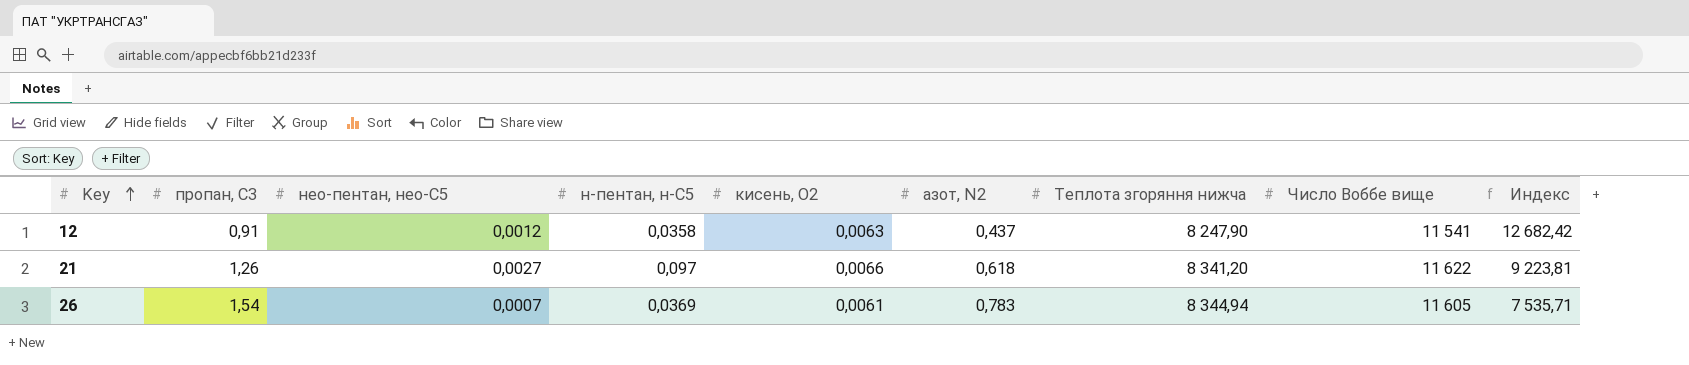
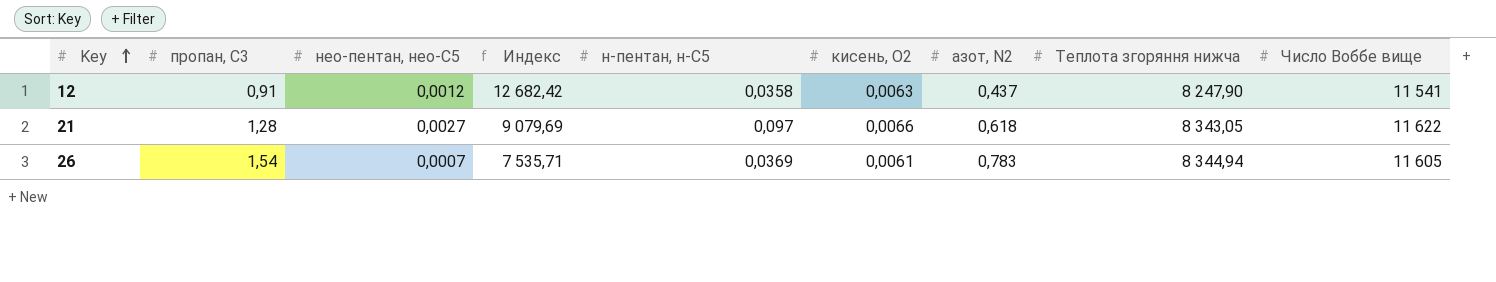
column Индекс | position: 9 -> 4
21 | пропан, С3: 1,26 -> 1,28
21 | Индекс: 9 223,81 -> 9 079,69
21 | Теплота згоряння нижча: 8 341,20 -> 8 343,05

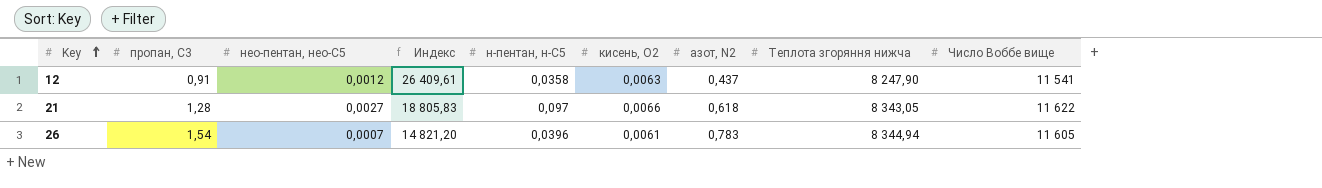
column Индекс | formula: [Число Воббе вище] / [пропан, С3] -> [Число Воббе вище] / [азот, N2]
26 | н-пентан, н-С5: 0,0369 -> 0,0396

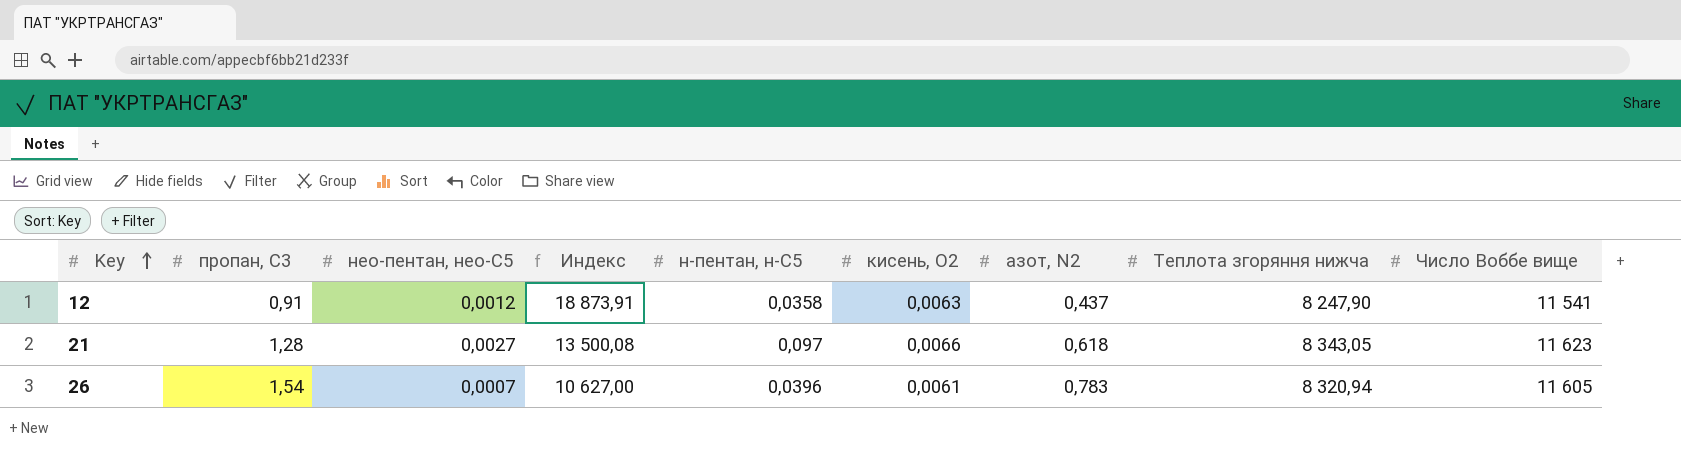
column Индекс | formula: [Число Воббе вище] / [азот, N2] -> [Теплота згоряння нижча] / [азот, N2]
21 | Число Воббе вище: 11 622 -> 11 623
26 | Теплота згоряння нижча: 8 344,94 -> 8 320,94

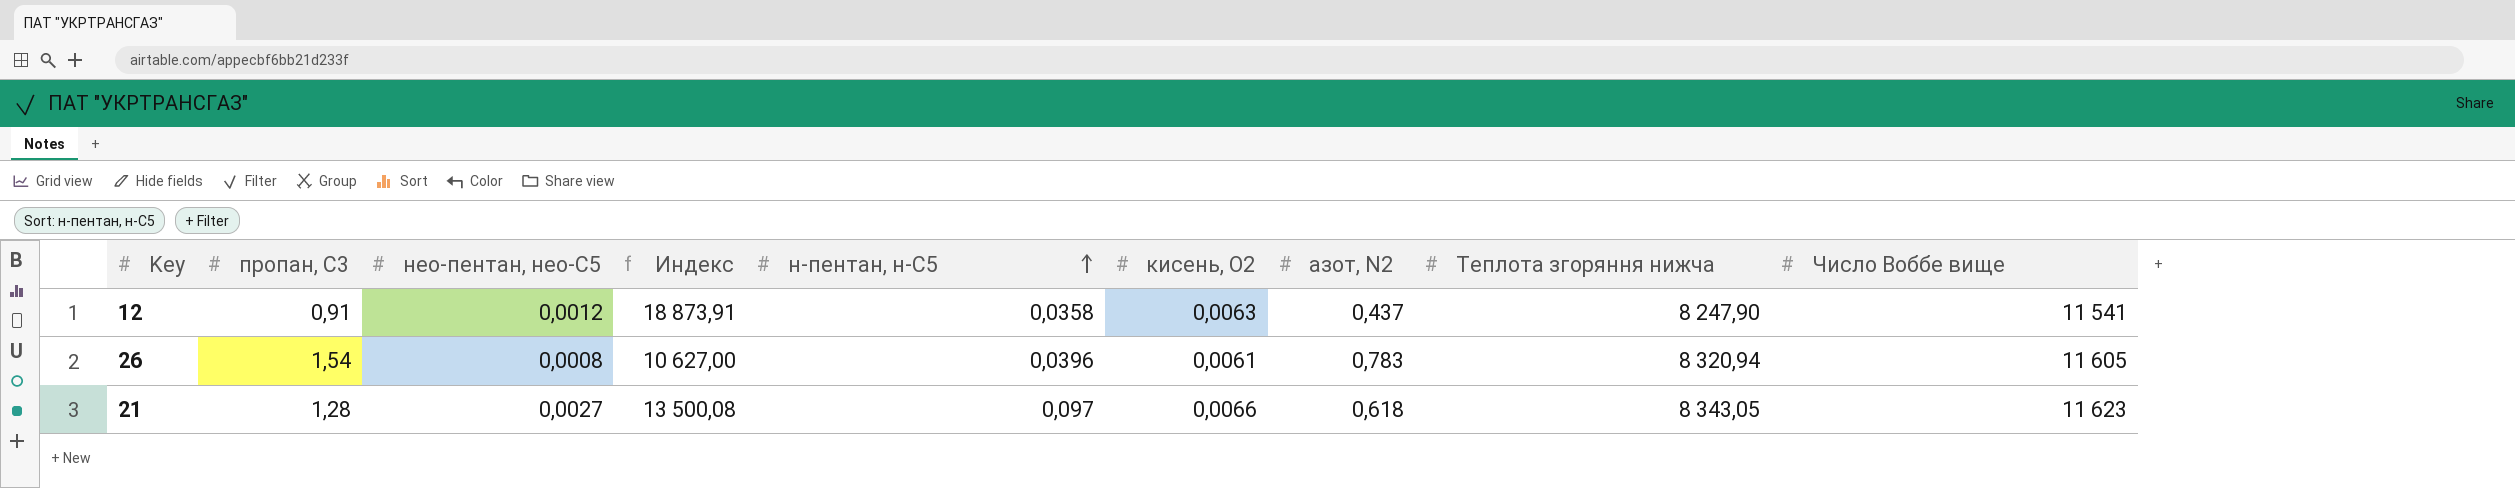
row order: Key ascending -> н-пентан, н-С5 ascending
26 | нео-пентан, нео-С5: 0,0007 -> 0,0008

